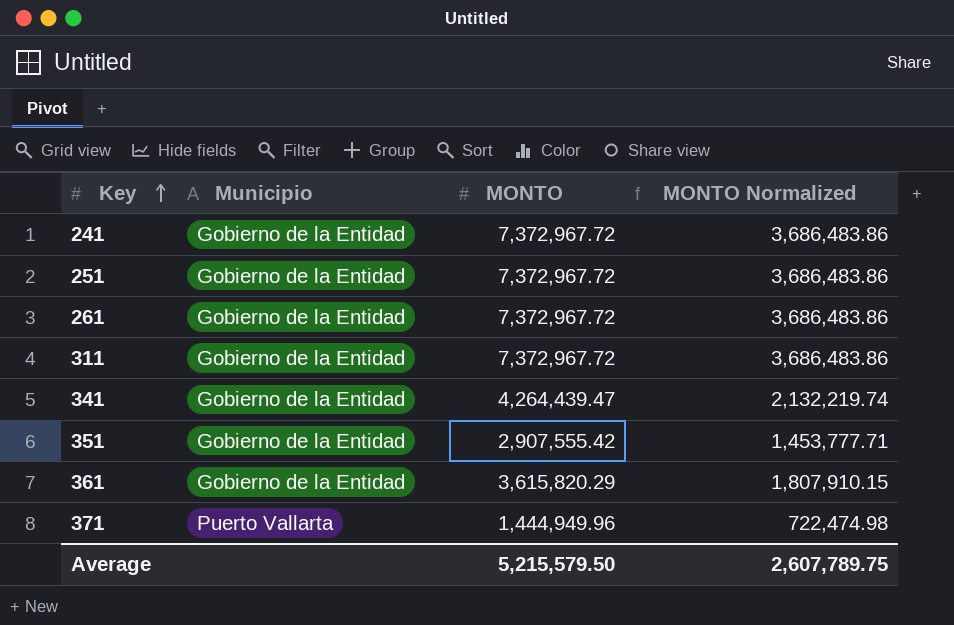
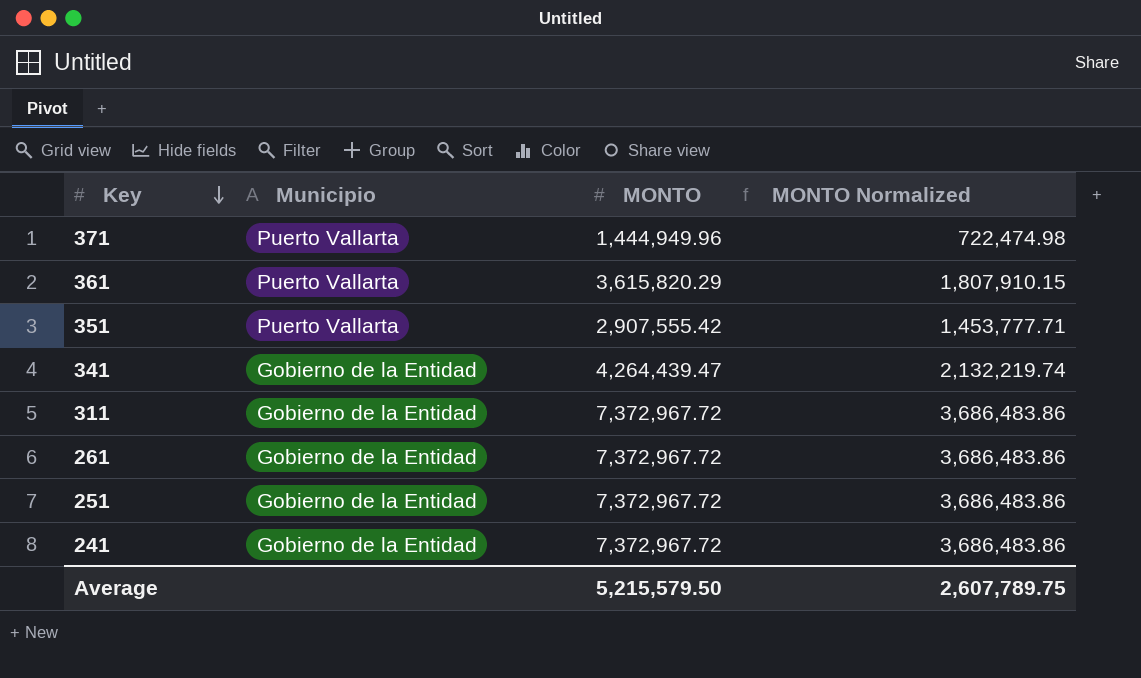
row order: Key ascending -> Key descending
361 | Municipio: Gobierno de la Entidad -> Puerto Vallarta
351 | Municipio: Gobierno de la Entidad -> Puerto Vallarta

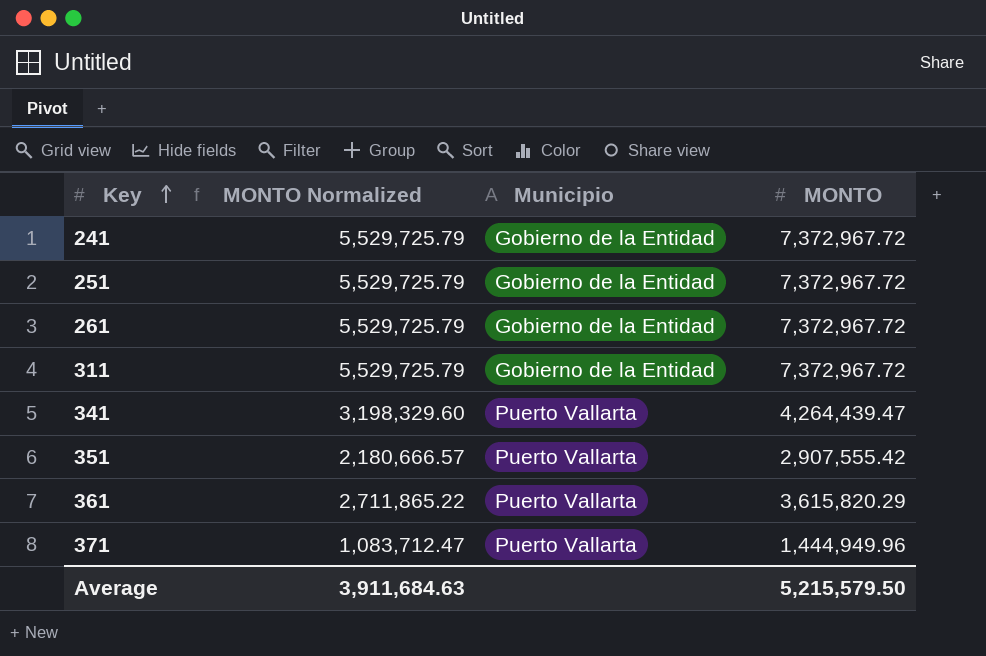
row order: Key descending -> Key ascending
column MONTO Normalized | formula: [MONTO] * 0.5 -> [MONTO] * 0.75
column MONTO Normalized | position: 4 -> 2
341 | Municipio: Gobierno de la Entidad -> Puerto Vallarta
Average | MONTO Normalized: 2,607,789.75 -> 3,911,684.63

